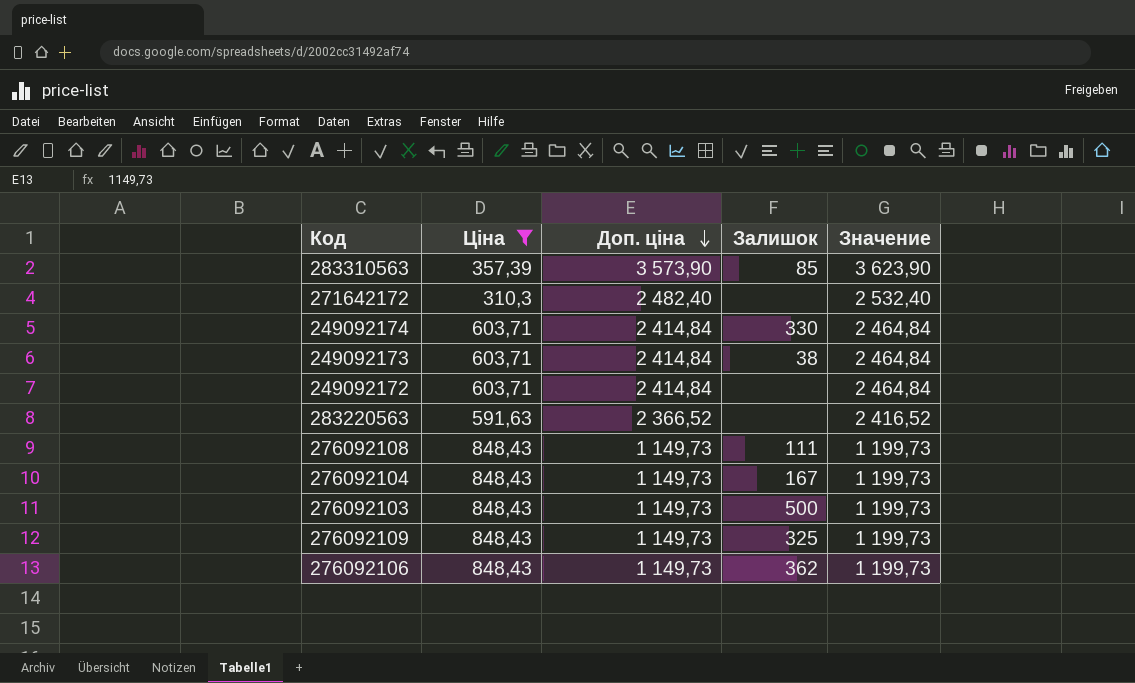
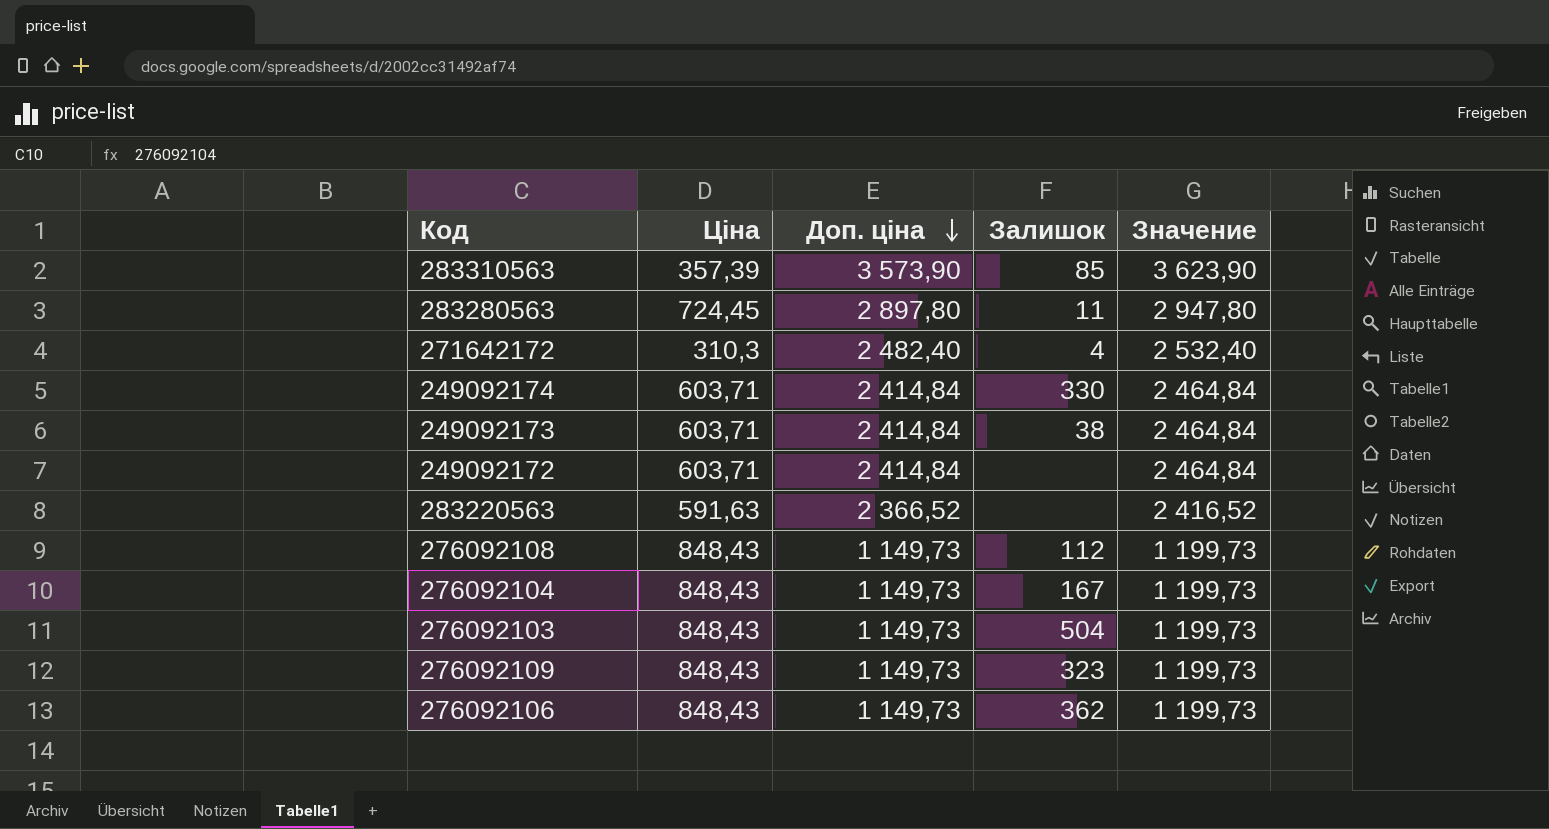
filter: Ціна != 724,45 -> none
271642172 | Залишок: none -> 4
276092108 | Залишок: 111 -> 112
276092103 | Залишок: 500 -> 504
276092109 | Залишок: 325 -> 323

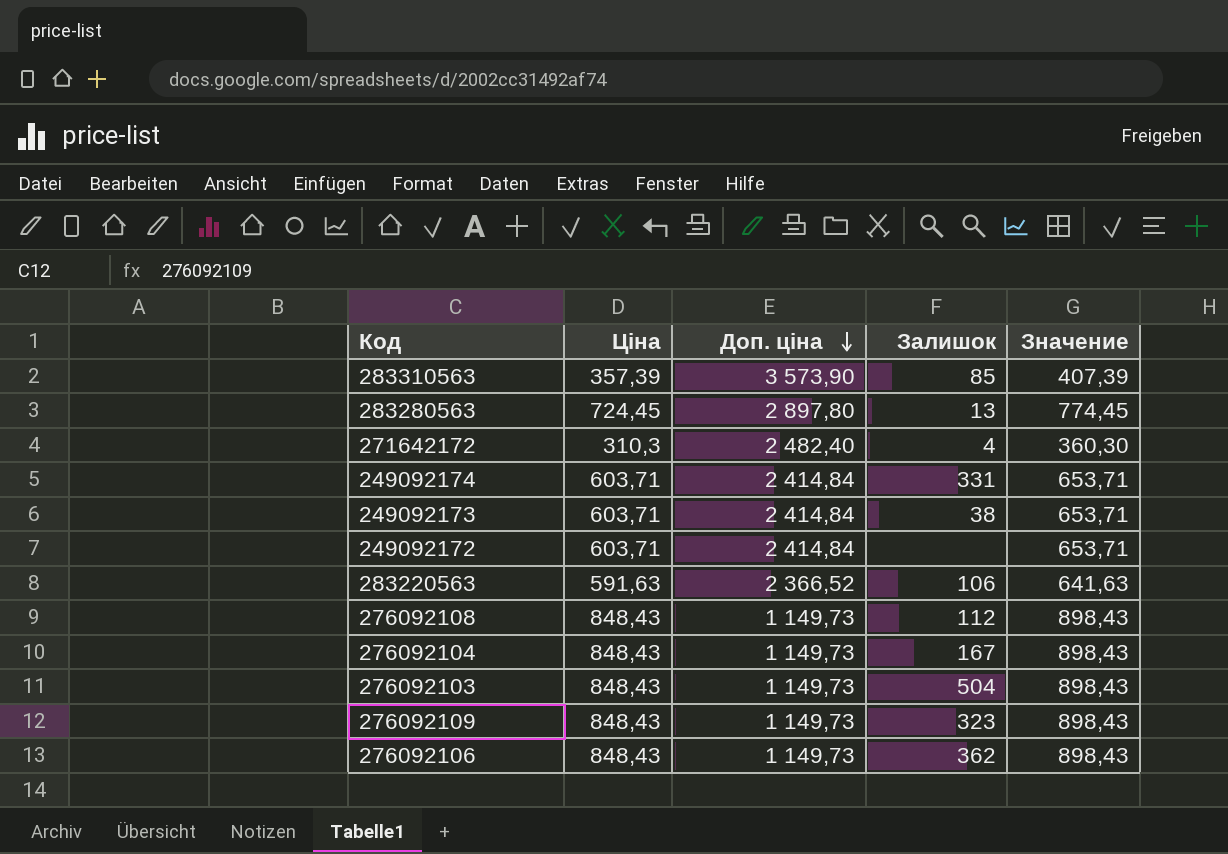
column Значение | formula: [Доп. ціна] + 50 -> [Ціна] + 50
283280563 | Залишок: 11 -> 13
249092174 | Залишок: 330 -> 331
283220563 | Залишок: none -> 106

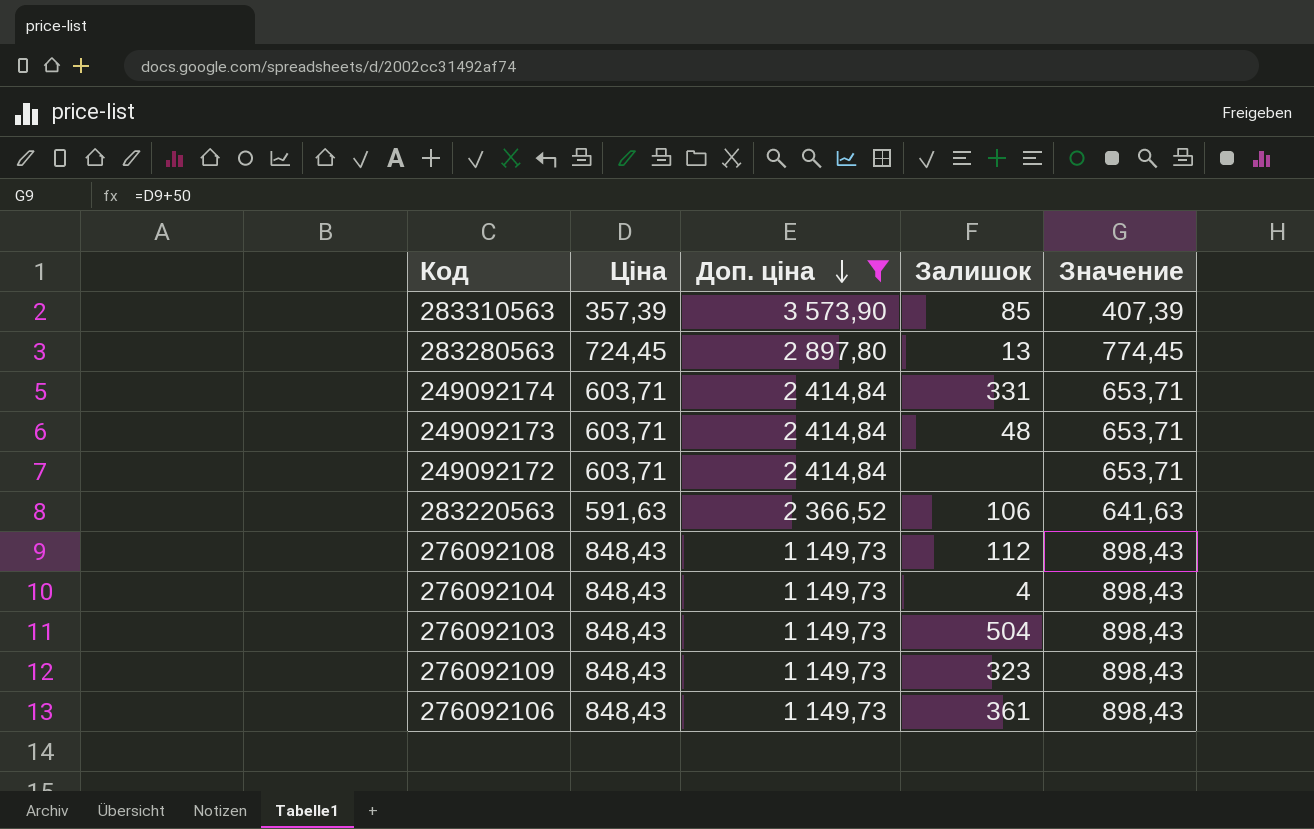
filter: none -> Доп. ціна != 2 482,40
249092173 | Залишок: 38 -> 48
276092104 | Залишок: 167 -> 4
276092106 | Залишок: 362 -> 361

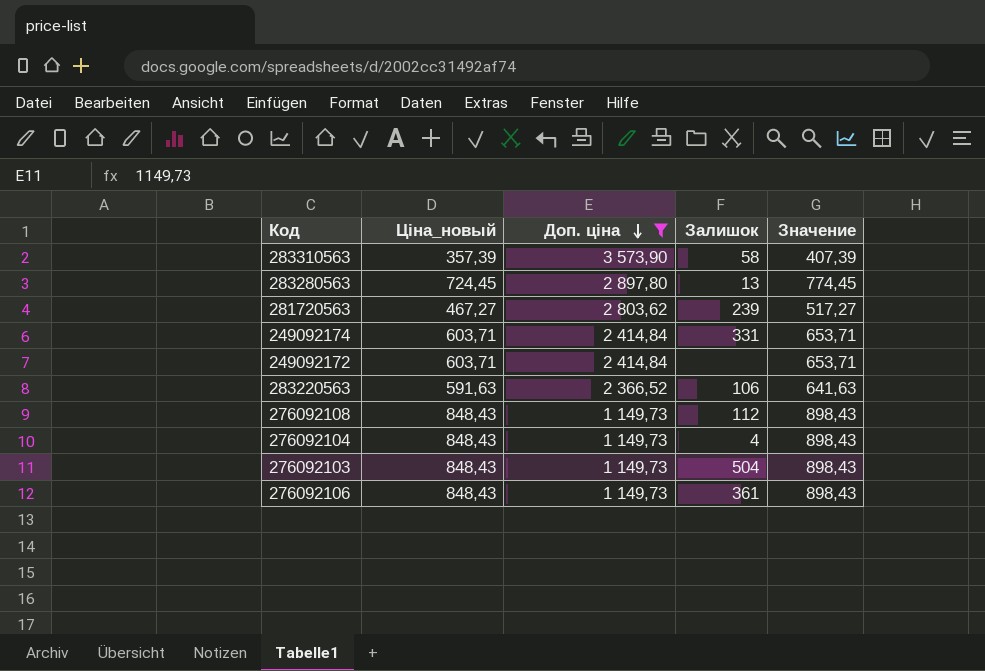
column name: Ціна -> Ціна_новый
row 249092173: 603,71 | 2 414,84 | 48 | 653,71 -> none
row 276092109: 848,43 | 1 149,73 | 323 | 898,43 -> none
283310563 | Залишок: 85 -> 58
row 281720563: none -> 467,27 | 2 803,62 | 239 | 517,27

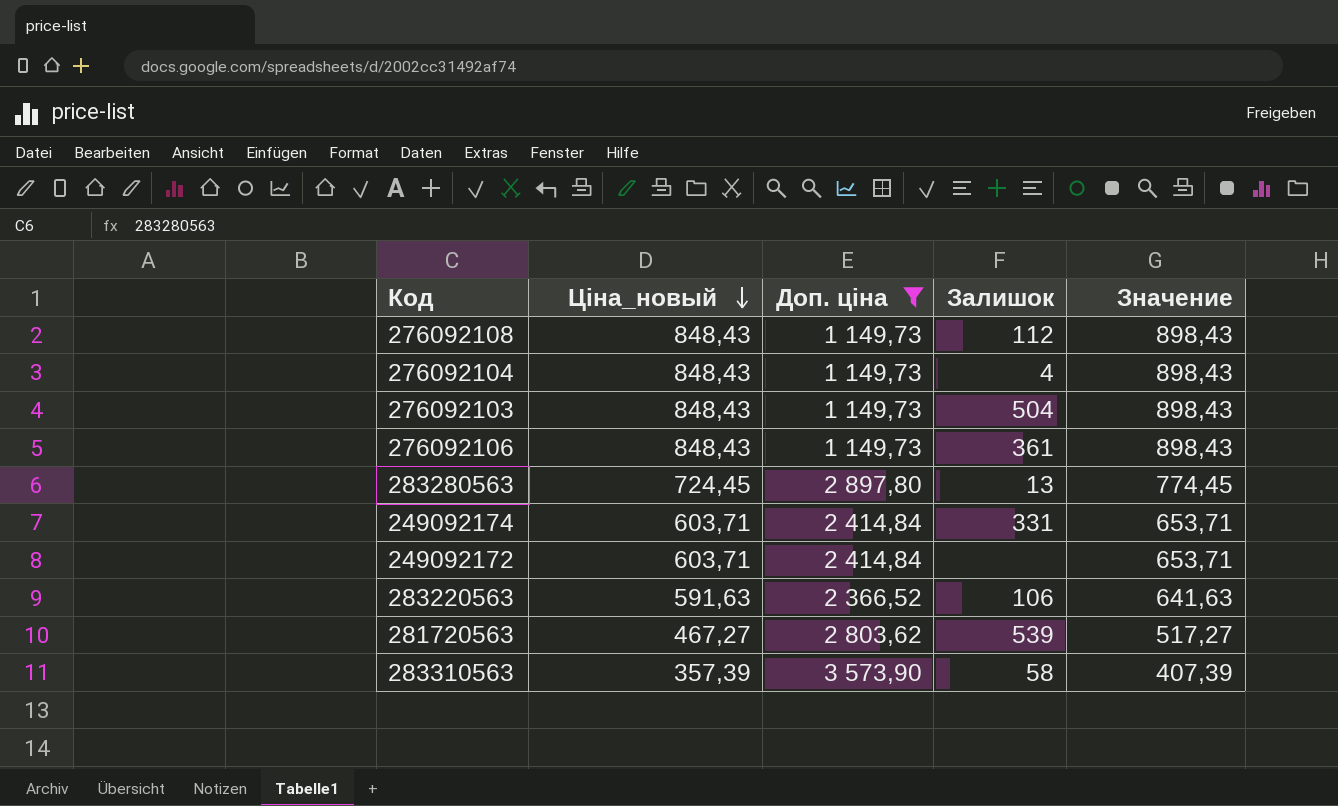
row order: Доп. ціна descending -> Ціна_новый descending
281720563 | Залишок: 239 -> 539

